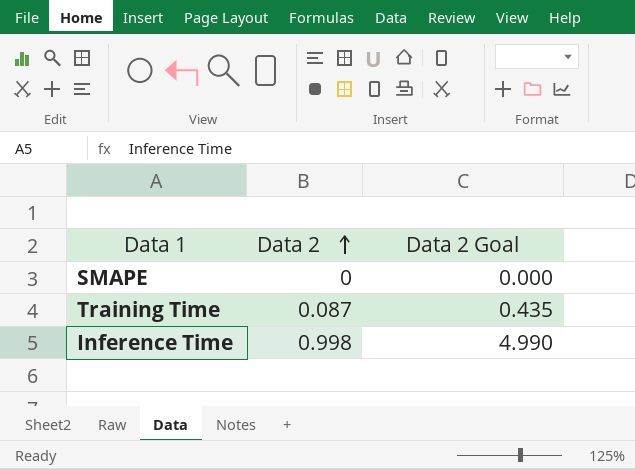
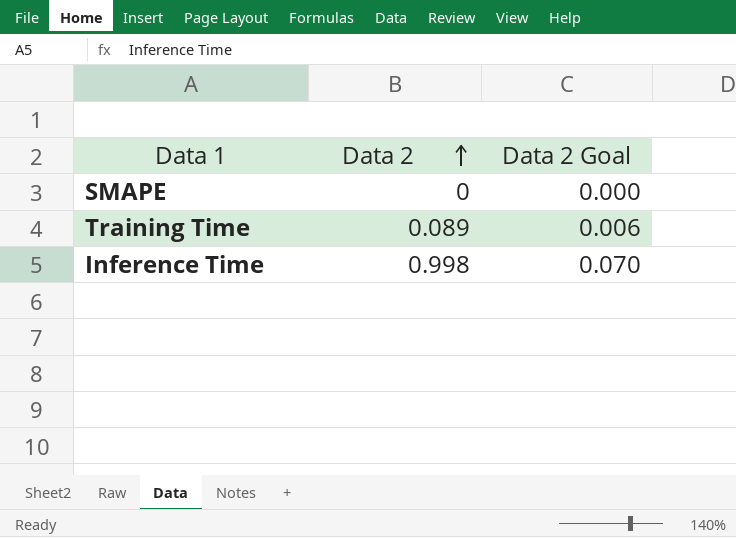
column Data 2 Goal | formula: [Data 2] * 5 -> [Data 2] * 0.07
Training Time | Data 2: 0.087 -> 0.089

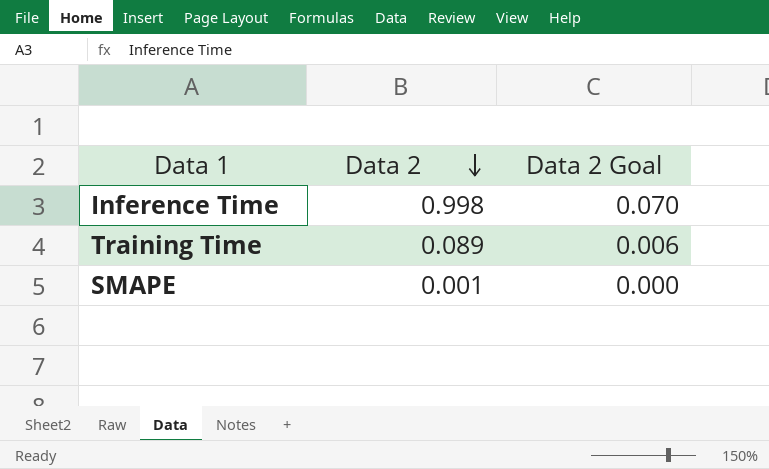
row order: Data 2 ascending -> Data 2 descending
SMAPE | Data 2: 0 -> 0.001

